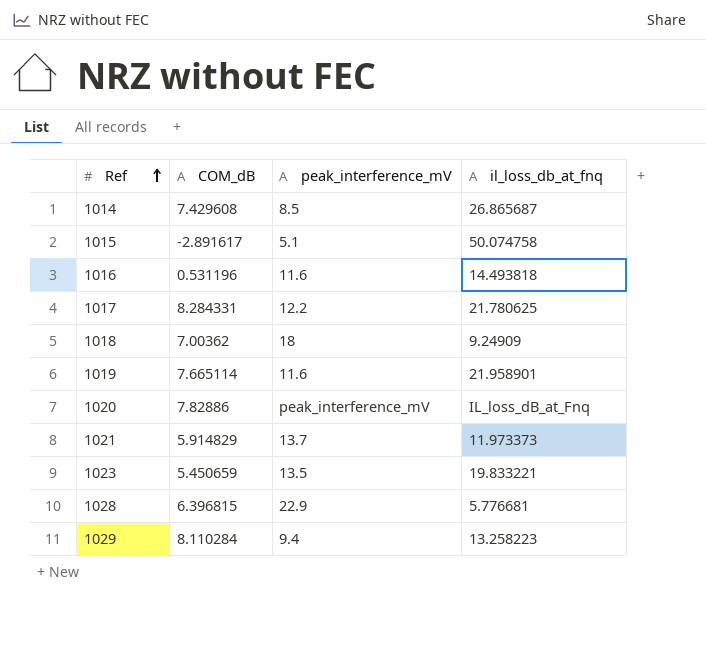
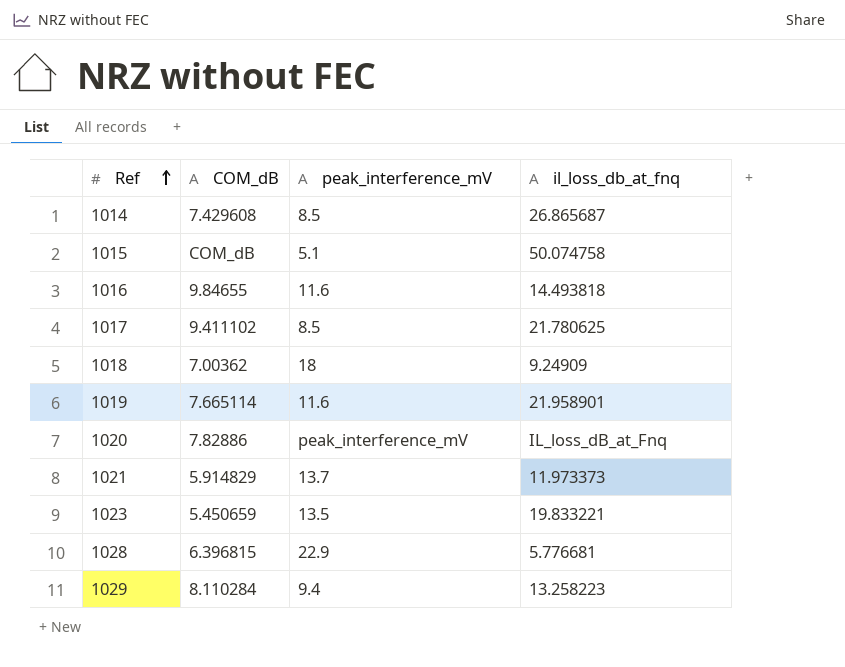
1015 | COM_dB: -2.891617 -> COM_dB
1016 | COM_dB: 0.531196 -> 9.84655
1017 | COM_dB: 8.284331 -> 9.411102
1017 | peak_interference_mV: 12.2 -> 8.5

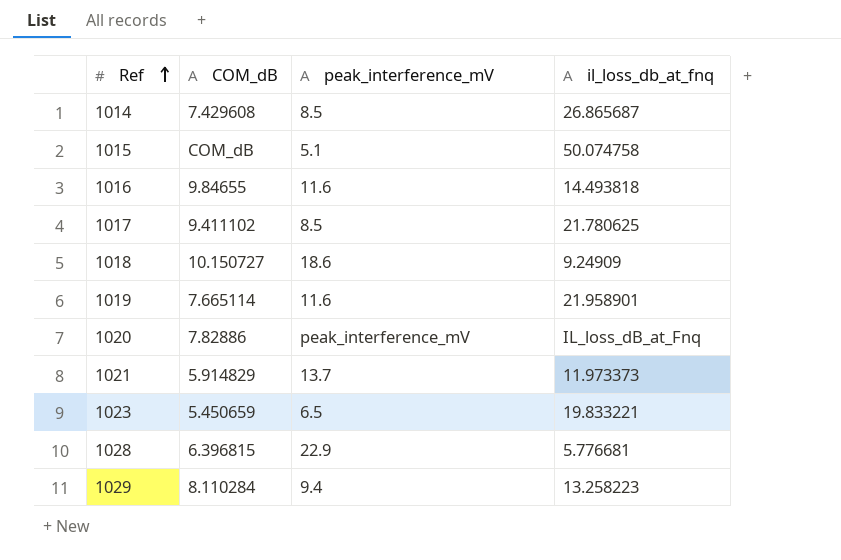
1018 | COM_dB: 7.00362 -> 10.150727
1018 | peak_interference_mV: 18 -> 18.6
1023 | peak_interference_mV: 13.5 -> 6.5

